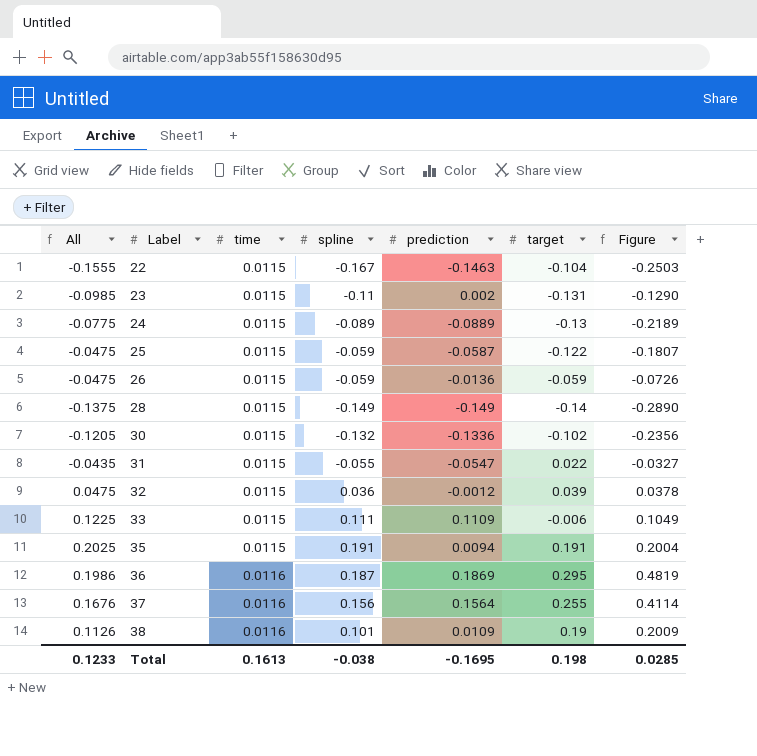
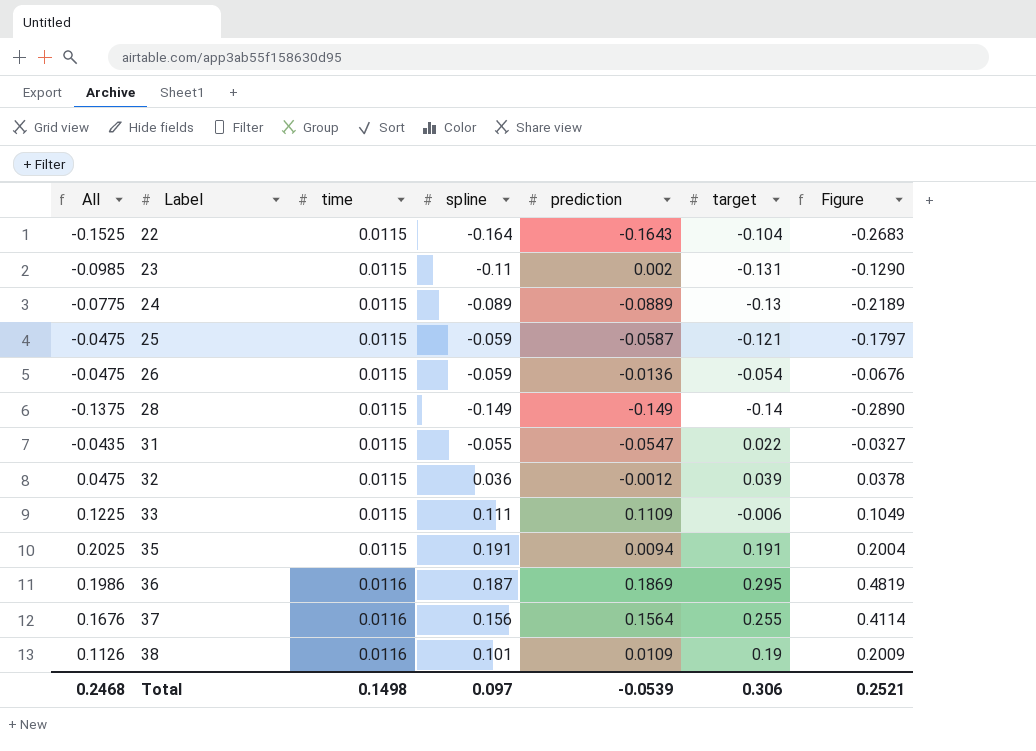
row 30: -0.1205 | 0.0115 | -0.132 | -0.1336 | -0.102 | -0.2356 -> none
22 | All: -0.1555 -> -0.1525
22 | spline: -0.167 -> -0.164
22 | prediction: -0.1463 -> -0.1643
22 | Figure: -0.2503 -> -0.2683
25 | target: -0.122 -> -0.121
25 | Figure: -0.1807 -> -0.1797
26 | target: -0.059 -> -0.054
26 | Figure: -0.0726 -> -0.0676
Total | All: 0.1233 -> 0.2468
Total | time: 0.1613 -> 0.1498
Total | spline: -0.038 -> 0.097
Total | prediction: -0.1695 -> -0.0539
Total | target: 0.198 -> 0.306
Total | Figure: 0.0285 -> 0.2521

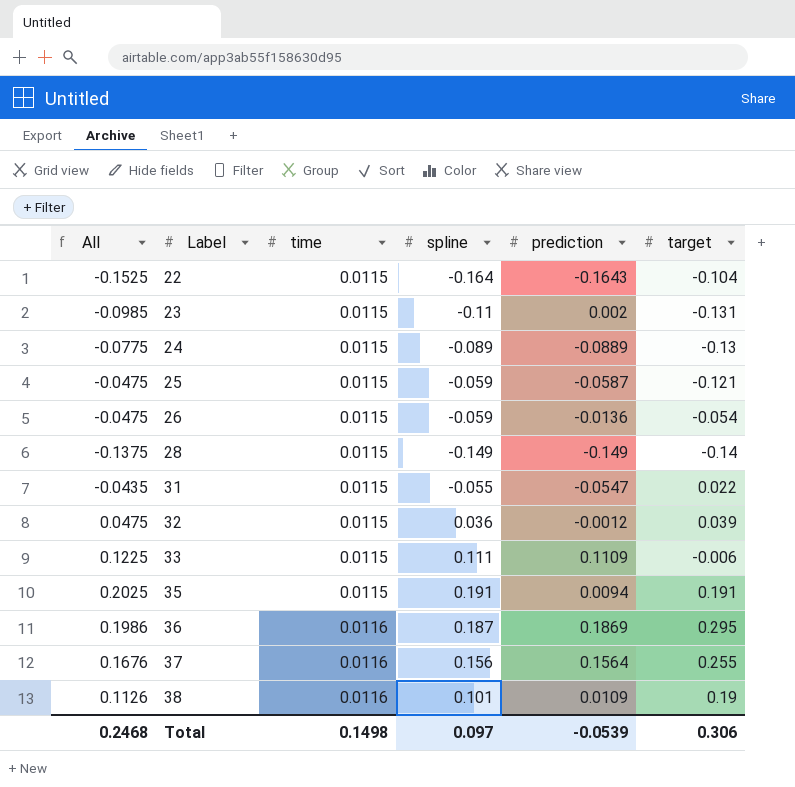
column Figure | formula: [prediction] + [target] -> none

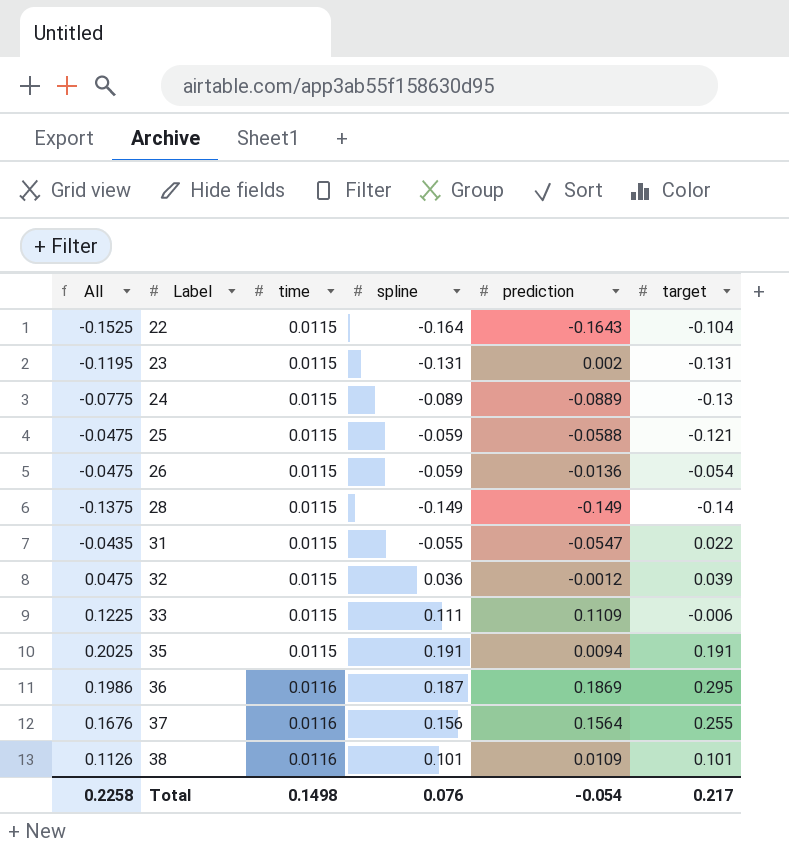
23 | All: -0.0985 -> -0.1195
23 | spline: -0.11 -> -0.131
25 | prediction: -0.0587 -> -0.0588
38 | target: 0.19 -> 0.101
Total | All: 0.2468 -> 0.2258
Total | spline: 0.097 -> 0.076
Total | prediction: -0.0539 -> -0.054
Total | target: 0.306 -> 0.217

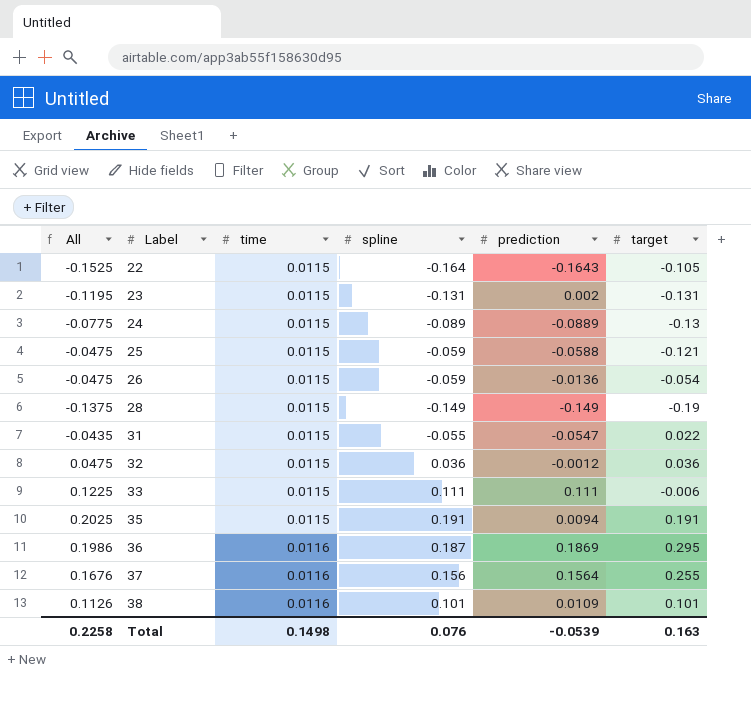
22 | target: -0.104 -> -0.105
28 | target: -0.14 -> -0.19
32 | target: 0.039 -> 0.036
33 | prediction: 0.1109 -> 0.111
Total | prediction: -0.054 -> -0.0539
Total | target: 0.217 -> 0.163

